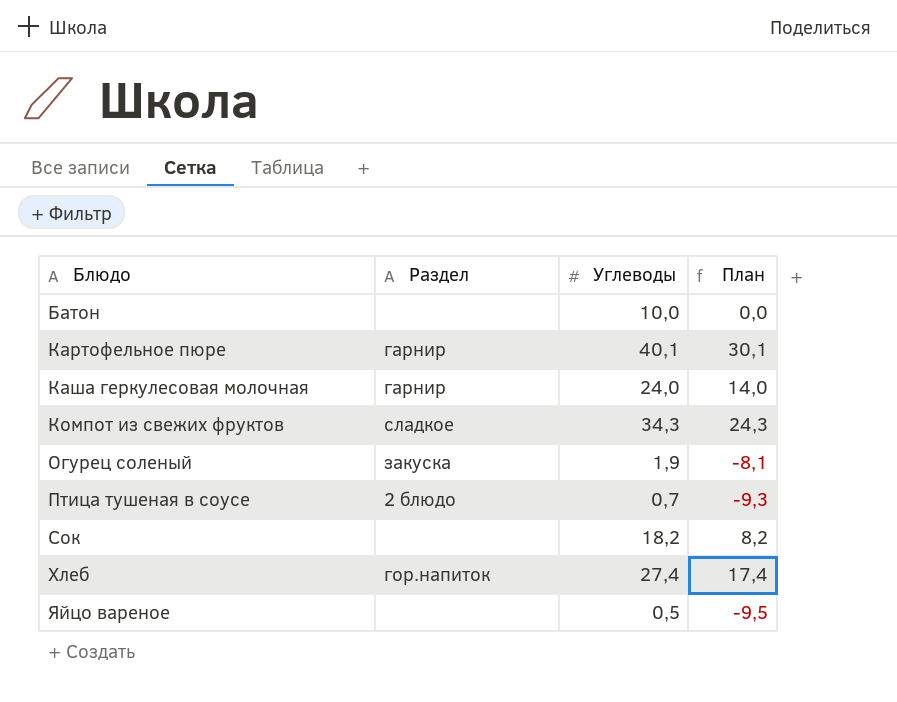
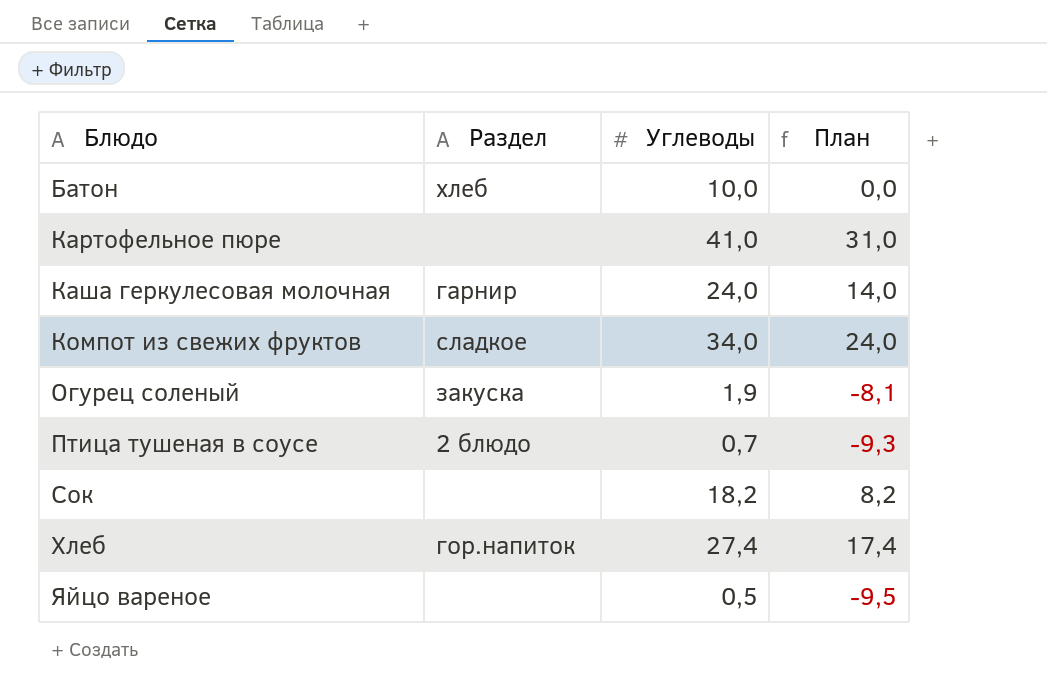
Батон | Раздел: none -> хлеб
Картофельное пюре | Раздел: гарнир -> none
Картофельное пюре | Углеводы: 40,1 -> 41,0
Картофельное пюре | План: 30,1 -> 31,0
Компот из свежих фруктов | Углеводы: 34,3 -> 34,0
Компот из свежих фруктов | План: 24,3 -> 24,0

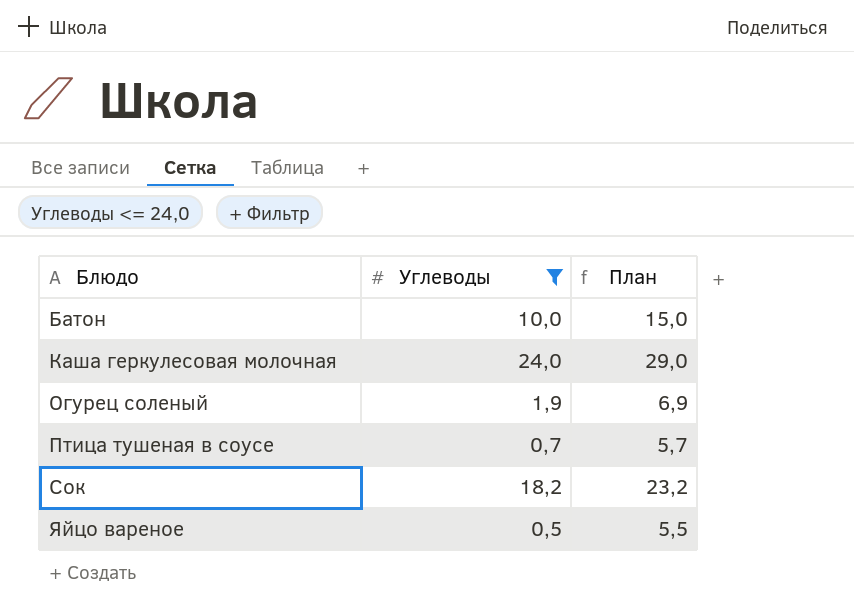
filter: none -> Углеводы <= 24,0
column Раздел | position: 2 -> none
column План | formula: [Углеводы] - 10 -> [Углеводы] + 5

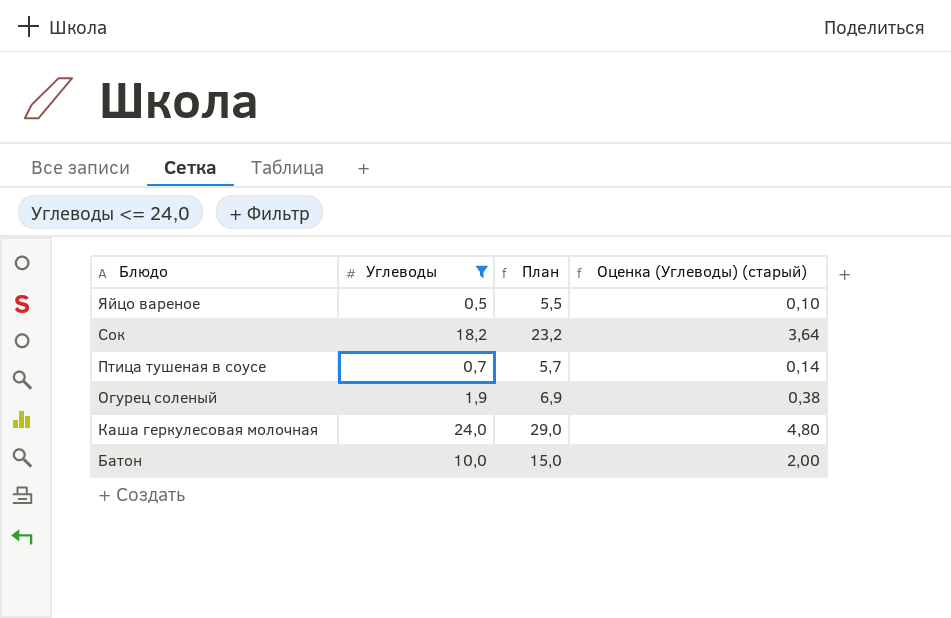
row order: Блюдо ascending -> Блюдо descending
column Оценка (Углеводы) (старый) | formula: none -> [Углеводы] * 0,2

